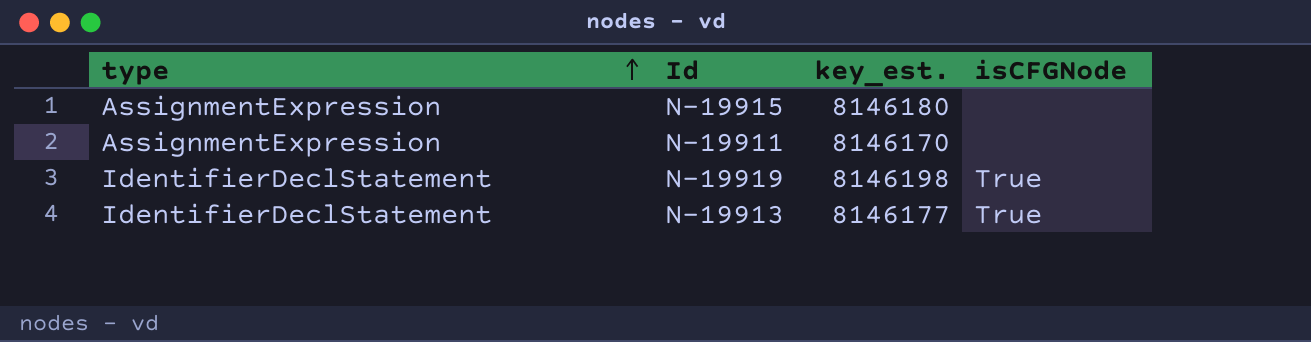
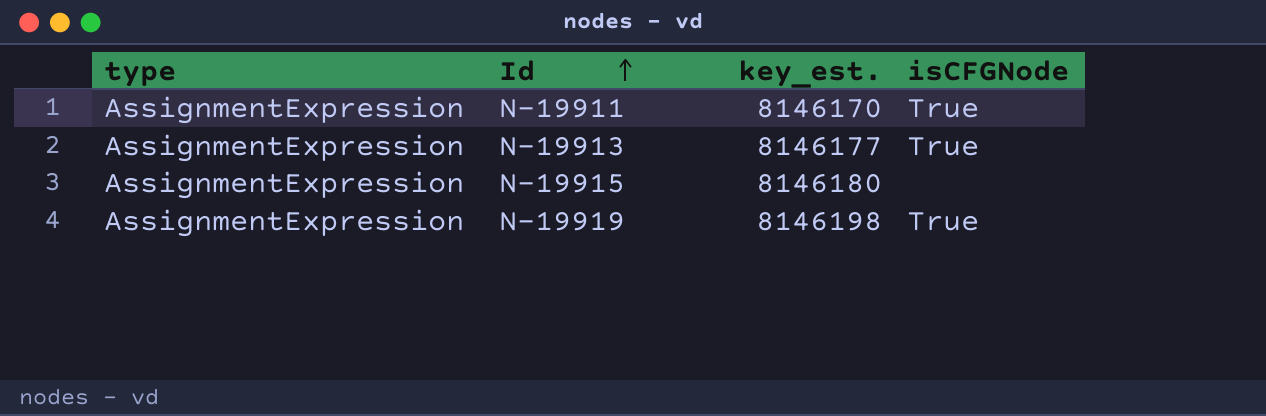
row order: type ascending -> Id ascending
N-19911 | isCFGNode: none -> True
N-19913 | type: IdentifierDeclStatement -> AssignmentExpression
N-19919 | type: IdentifierDeclStatement -> AssignmentExpression

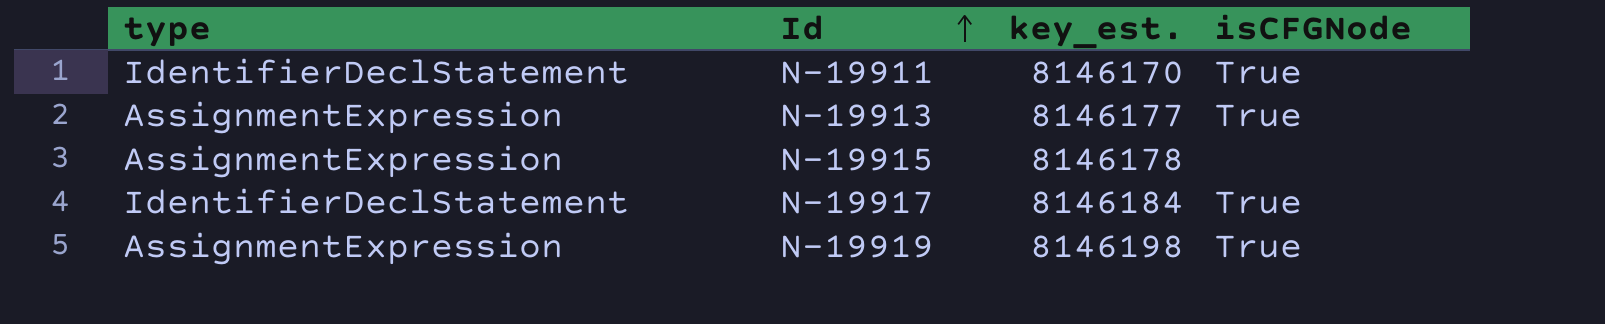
N-19911 | type: AssignmentExpression -> IdentifierDeclStatement
N-19915 | key_est.: 8146180 -> 8146178
row N-19917: none -> IdentifierDeclStatement | 8146184 | True

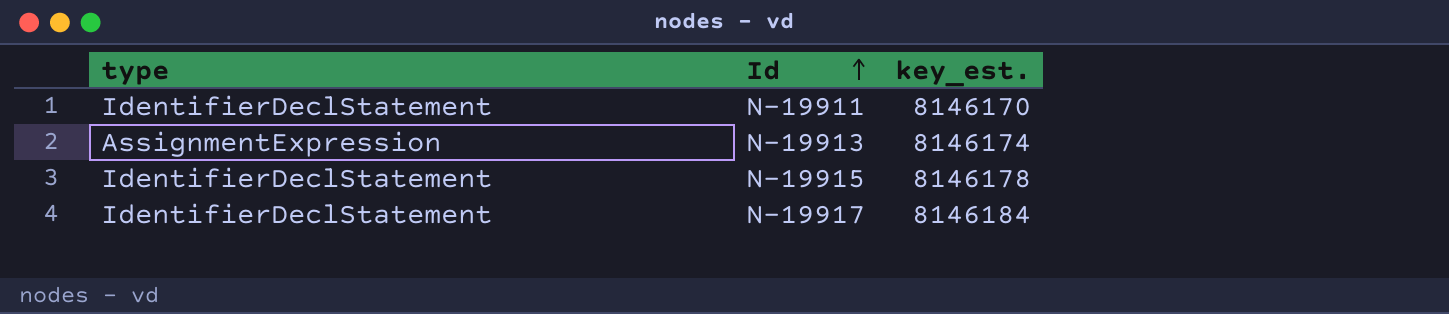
column isCFGNode | position: 4 -> none
row N-19919: AssignmentExpression | 8146198 | True -> none
N-19913 | key_est.: 8146177 -> 8146174
N-19915 | type: AssignmentExpression -> IdentifierDeclStatement

